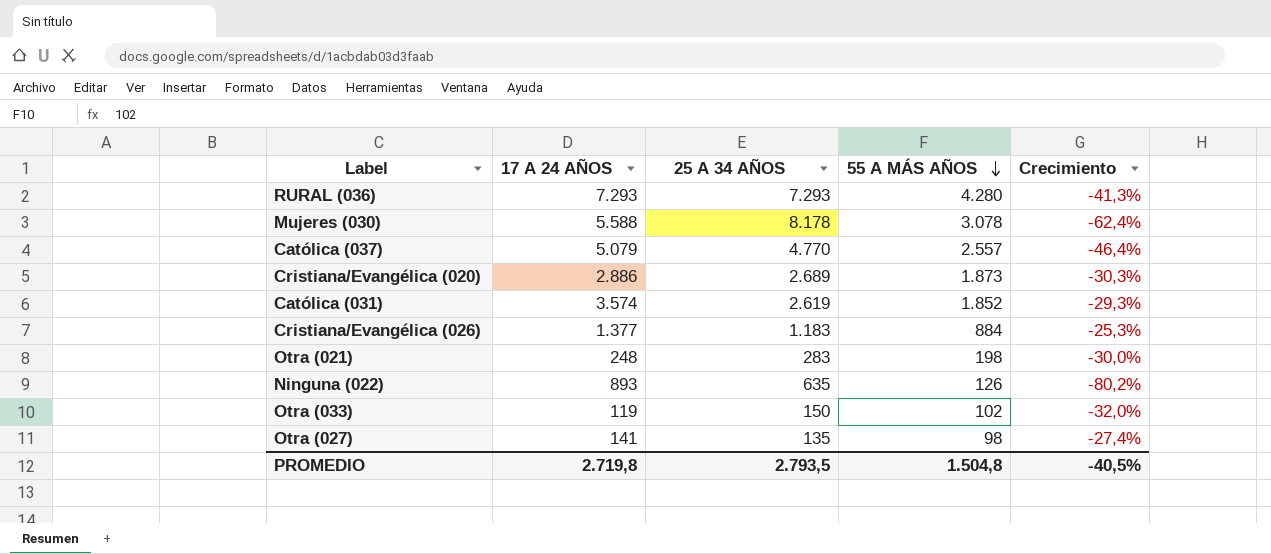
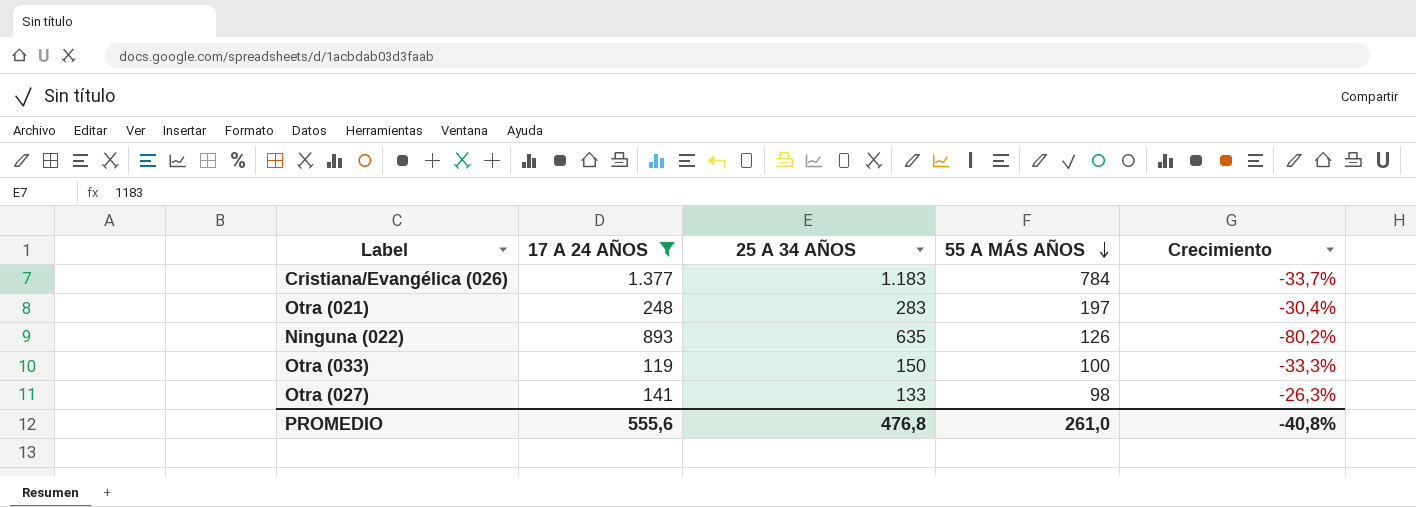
filter: none -> 17 A 24 AÑOS <= 1.377
Cristiana/Evangélica (026) | 55 A MÁS AÑOS: 884 -> 784
Cristiana/Evangélica (026) | Crecimiento: -25,3% -> -33,7%
Otra (021) | 55 A MÁS AÑOS: 198 -> 197
Otra (021) | Crecimiento: -30,0% -> -30,4%
Otra (033) | 55 A MÁS AÑOS: 102 -> 100
Otra (033) | Crecimiento: -32,0% -> -33,3%
Otra (027) | 25 A 34 AÑOS: 135 -> 133
Otra (027) | Crecimiento: -27,4% -> -26,3%
PROMEDIO | 17 A 24 AÑOS: 2.719,8 -> 555,6
PROMEDIO | 25 A 34 AÑOS: 2.793,5 -> 476,8
PROMEDIO | 55 A MÁS AÑOS: 1.504,8 -> 261,0
PROMEDIO | Crecimiento: -40,5% -> -40,8%

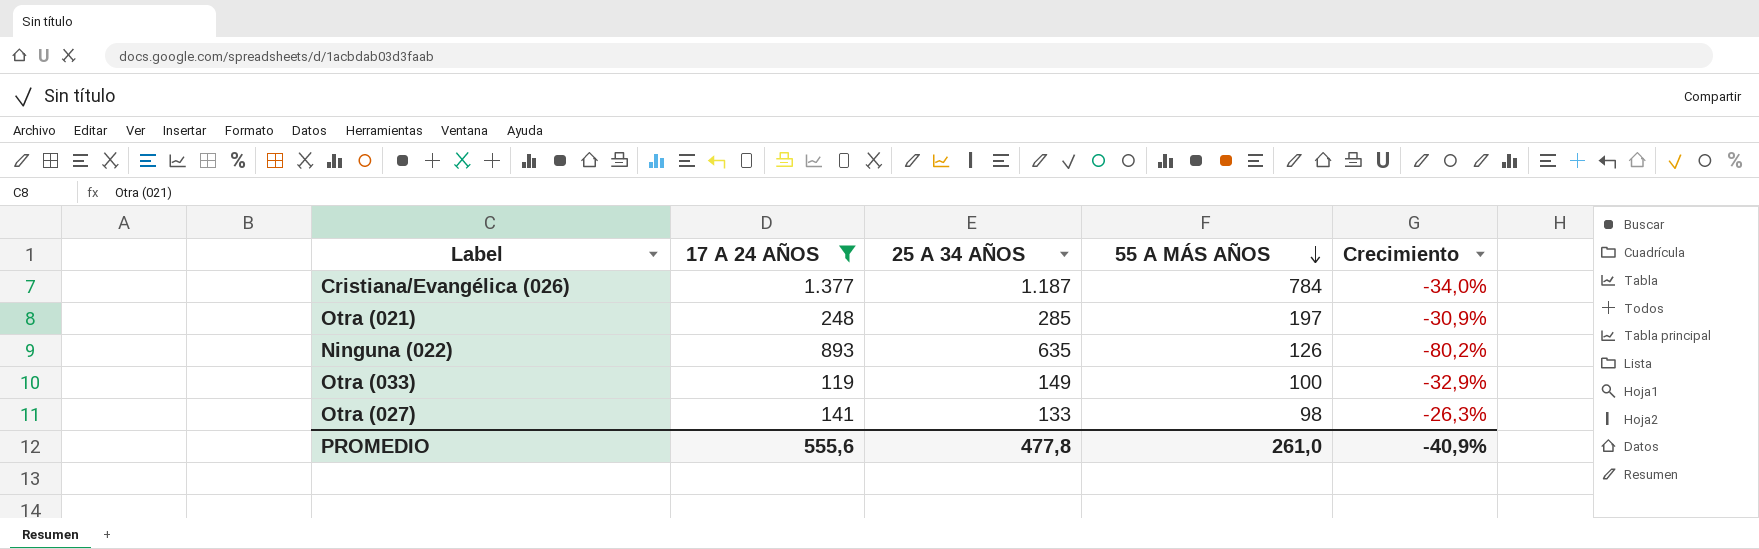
Cristiana/Evangélica (026) | 25 A 34 AÑOS: 1.183 -> 1.187
Cristiana/Evangélica (026) | Crecimiento: -33,7% -> -34,0%
Otra (021) | 25 A 34 AÑOS: 283 -> 285
Otra (021) | Crecimiento: -30,4% -> -30,9%
Otra (033) | 25 A 34 AÑOS: 150 -> 149
Otra (033) | Crecimiento: -33,3% -> -32,9%
PROMEDIO | 25 A 34 AÑOS: 476,8 -> 477,8
PROMEDIO | Crecimiento: -40,8% -> -40,9%

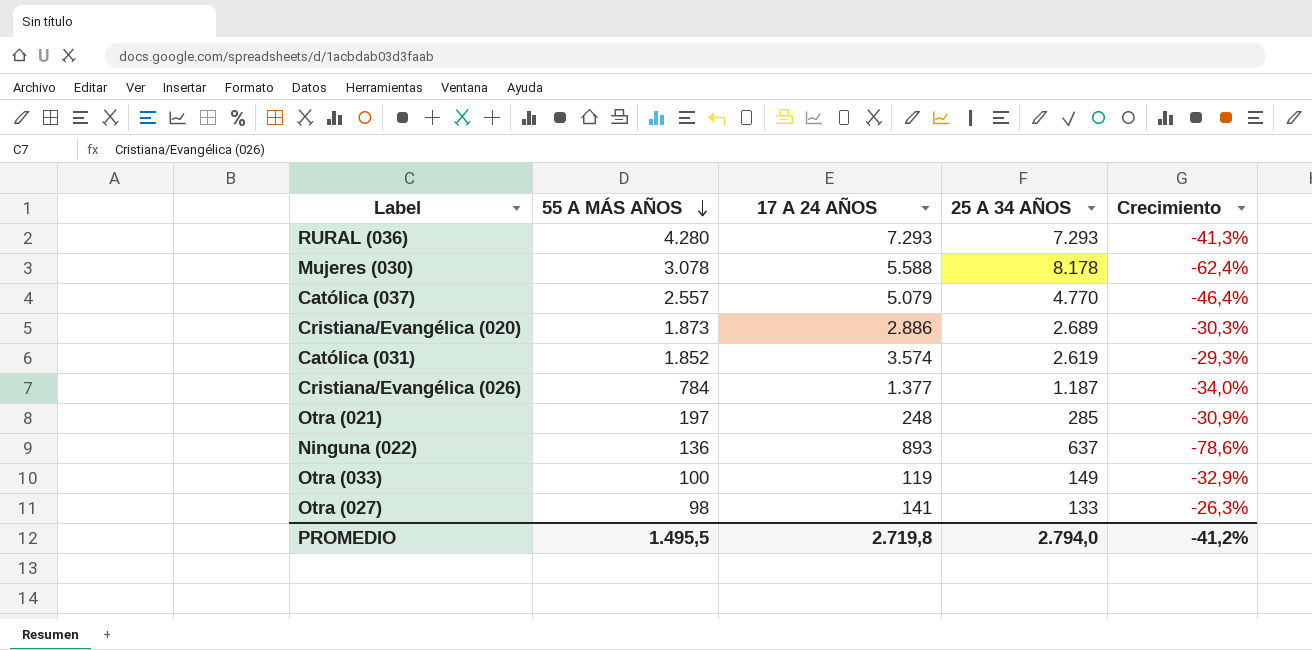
filter: 17 A 24 AÑOS <= 1.377 -> none
column 55 A MÁS AÑOS | position: 4 -> 2
Ninguna (022) | 55 A MÁS AÑOS: 126 -> 136
Ninguna (022) | 25 A 34 AÑOS: 635 -> 637
Ninguna (022) | Crecimiento: -80,2% -> -78,6%
PROMEDIO | 55 A MÁS AÑOS: 261,0 -> 1.495,5
PROMEDIO | 17 A 24 AÑOS: 555,6 -> 2.719,8
PROMEDIO | 25 A 34 AÑOS: 477,8 -> 2.794,0
PROMEDIO | Crecimiento: -40,9% -> -41,2%

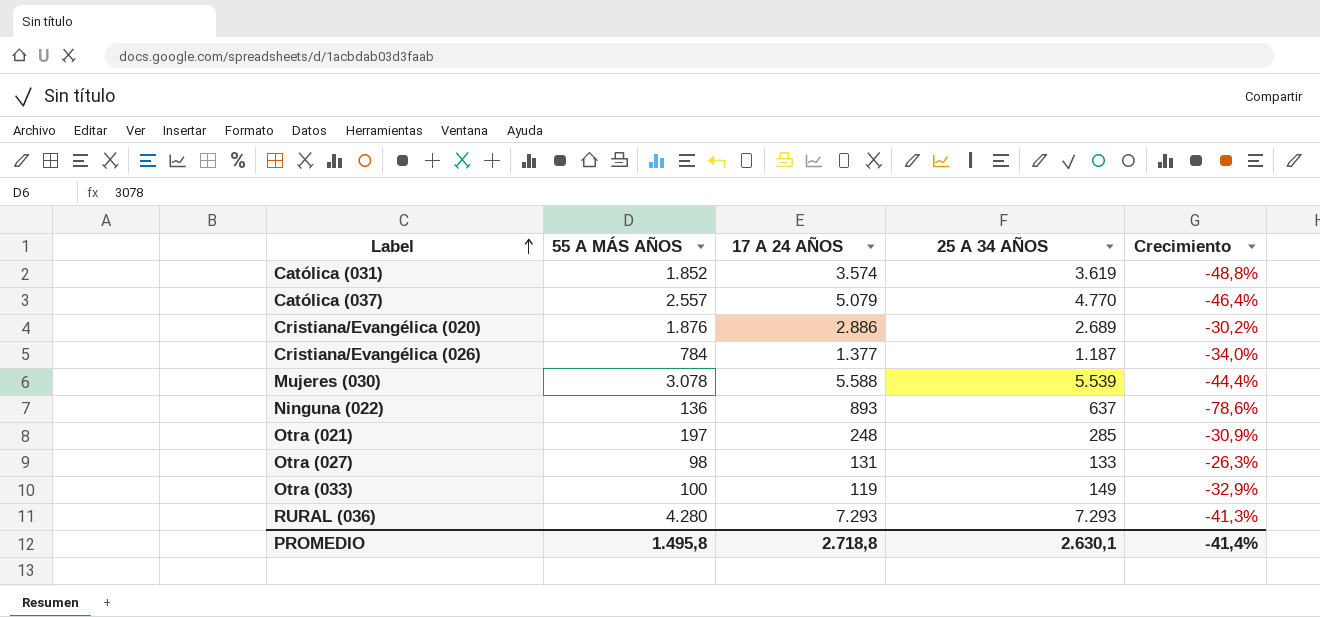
row order: 55 A MÁS AÑOS descending -> Label ascending
Católica (031) | 25 A 34 AÑOS: 2.619 -> 3.619
Católica (031) | Crecimiento: -29,3% -> -48,8%
Cristiana/Evangélica (020) | 55 A MÁS AÑOS: 1.873 -> 1.876
Cristiana/Evangélica (020) | Crecimiento: -30,3% -> -30,2%
Mujeres (030) | 25 A 34 AÑOS: 8.178 -> 5.539
Mujeres (030) | Crecimiento: -62,4% -> -44,4%
Otra (027) | 17 A 24 AÑOS: 141 -> 131
PROMEDIO | 55 A MÁS AÑOS: 1.495,5 -> 1.495,8
PROMEDIO | 17 A 24 AÑOS: 2.719,8 -> 2.718,8
PROMEDIO | 25 A 34 AÑOS: 2.794,0 -> 2.630,1
PROMEDIO | Crecimiento: -41,2% -> -41,4%

